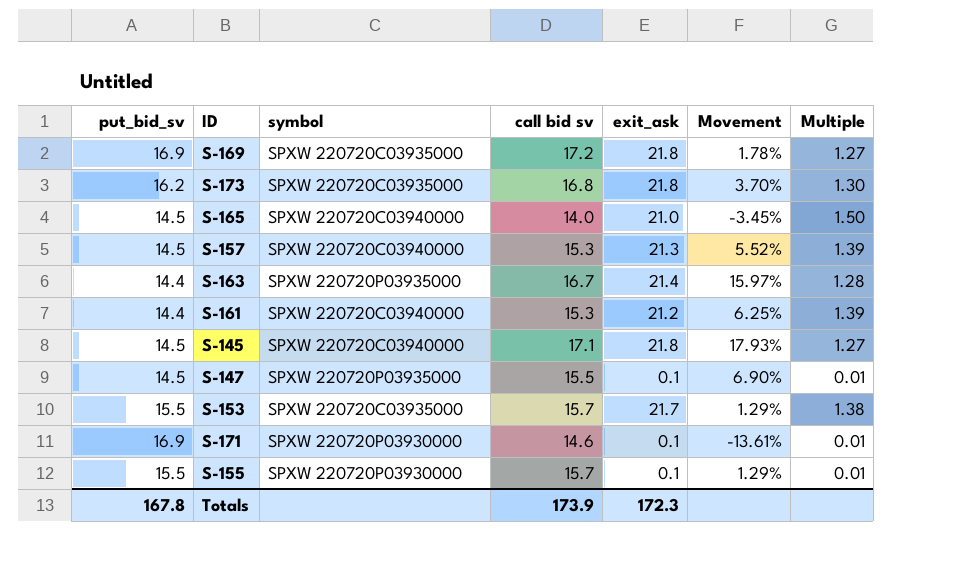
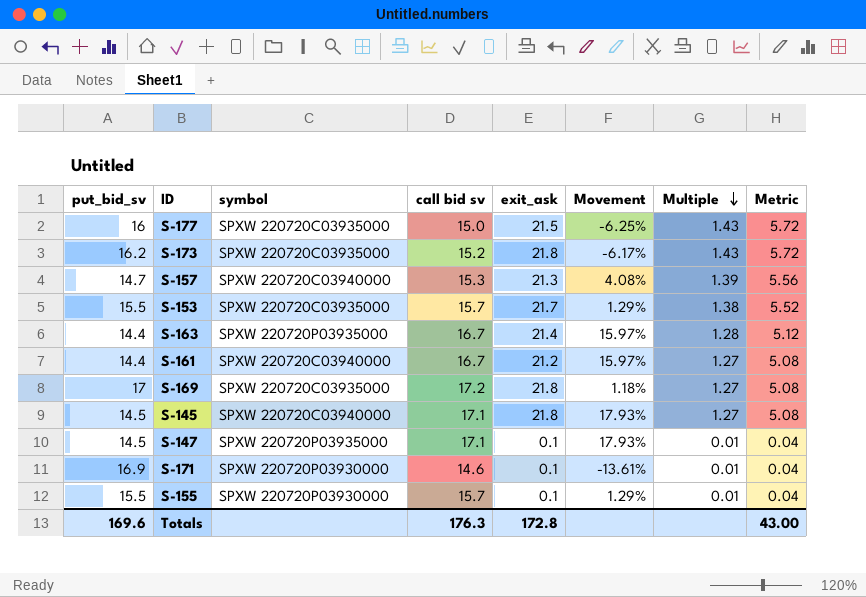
row order: none -> Multiple descending
column Metric | formula: none -> [Multiple] * 4
row S-165: 14.5 | SPXW 220720C03940000 | 14.0 | 21.0 | -3.45% | 1.50 -> none
row S-177: none -> 16 | SPXW 220720C03935000 | 15.0 | 21.5 | -6.25% | 1.43 | 5.72
S-173 | call bid sv: 16.8 -> 15.2
S-173 | Movement: 3.70% -> -6.17%
S-173 | Multiple: 1.30 -> 1.43
S-157 | put_bid_sv: 14.5 -> 14.7
S-157 | Movement: 5.52% -> 4.08%
S-161 | call bid sv: 15.3 -> 16.7
S-161 | Movement: 6.25% -> 15.97%
S-161 | Multiple: 1.39 -> 1.27
S-169 | put_bid_sv: 16.9 -> 17
S-169 | Movement: 1.78% -> 1.18%
S-147 | call bid sv: 15.5 -> 17.1
S-147 | Movement: 6.90% -> 17.93%
Totals | put_bid_sv: 167.8 -> 169.6
Totals | call bid sv: 173.9 -> 176.3
Totals | exit_ask: 172.3 -> 172.8

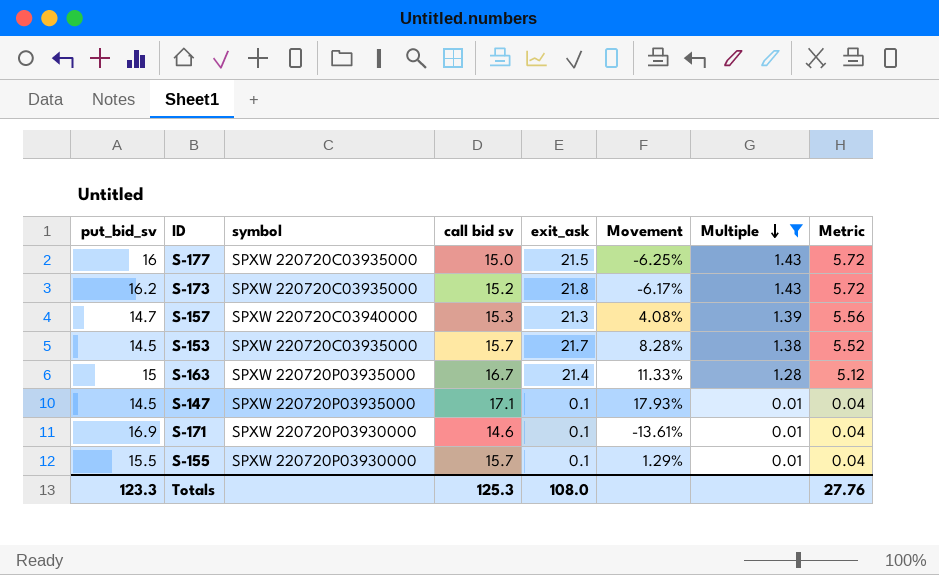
filter: none -> Multiple != 1.27
S-153 | put_bid_sv: 15.5 -> 14.5
S-153 | Movement: 1.29% -> 8.28%
S-163 | put_bid_sv: 14.4 -> 15
S-163 | Movement: 15.97% -> 11.33%
Totals | put_bid_sv: 169.6 -> 123.3
Totals | call bid sv: 176.3 -> 125.3
Totals | exit_ask: 172.8 -> 108.0
Totals | Metric: 43.00 -> 27.76

